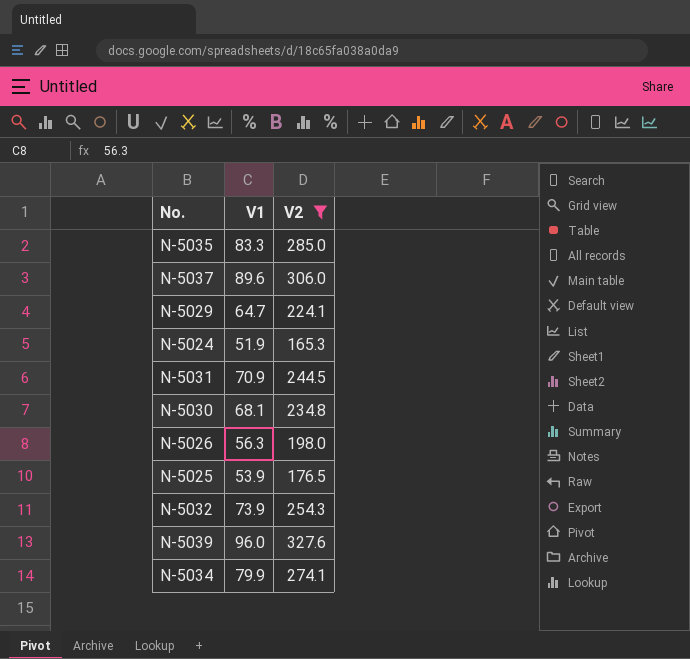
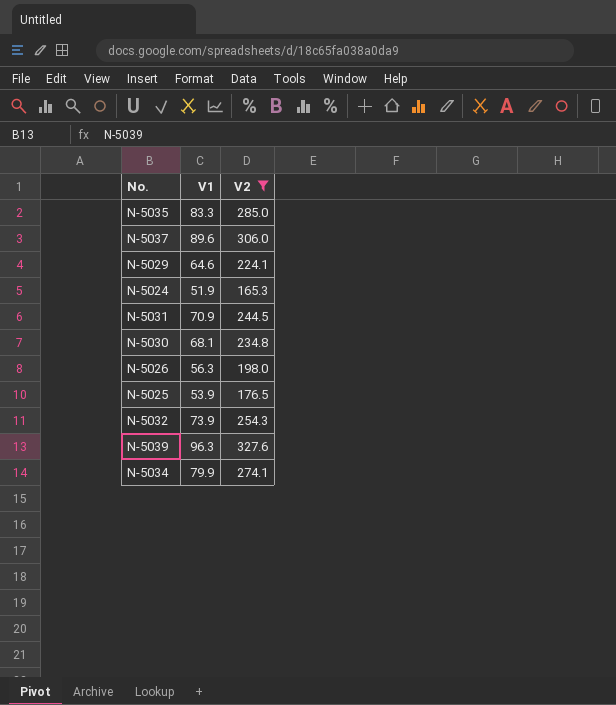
N-5029 | V1: 64.7 -> 64.6
N-5039 | V1: 96.0 -> 96.3

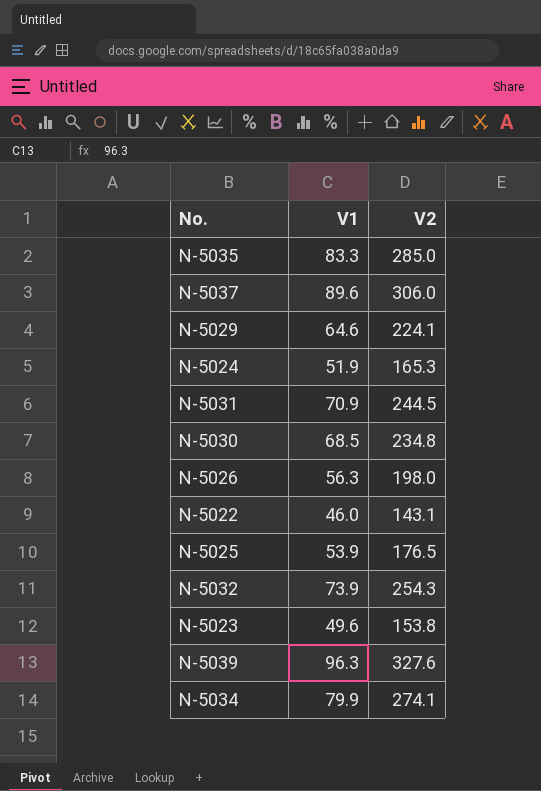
filter: V2 >= 165.3 -> none
N-5030 | V1: 68.1 -> 68.5

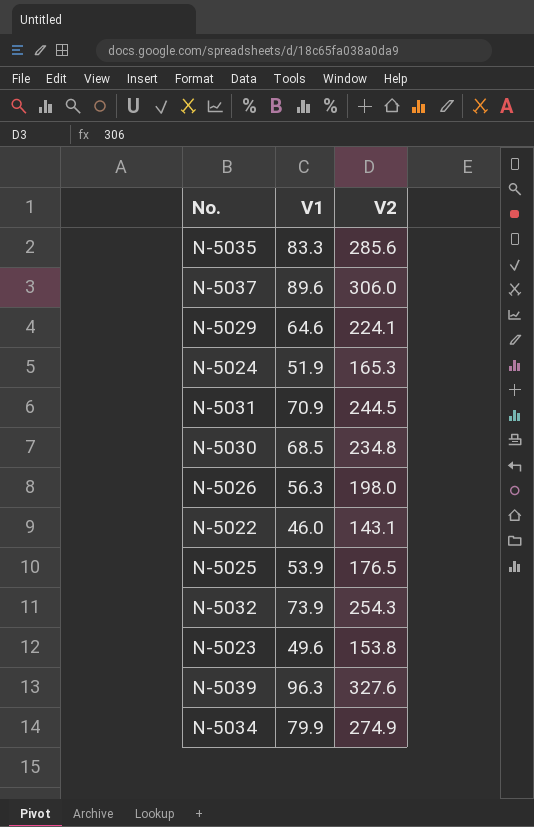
N-5035 | V2: 285.0 -> 285.6
N-5034 | V2: 274.1 -> 274.9

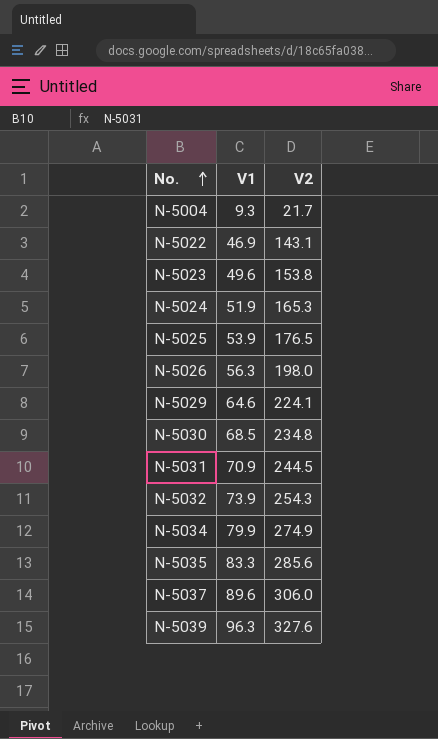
row order: none -> No. ascending
row N-5004: none -> 9.3 | 21.7
N-5022 | V1: 46.0 -> 46.9

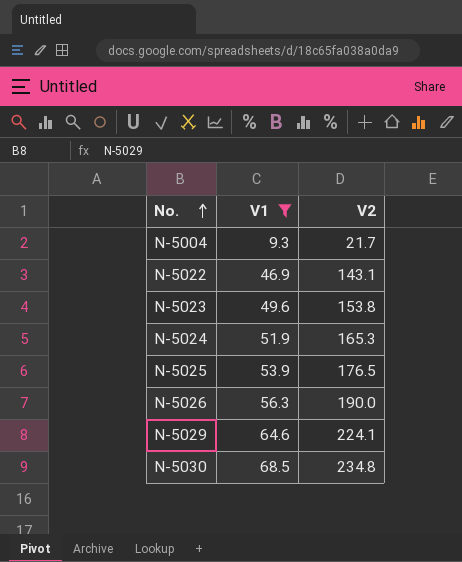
filter: none -> V1 <= 68.5
N-5026 | V2: 198.0 -> 190.0

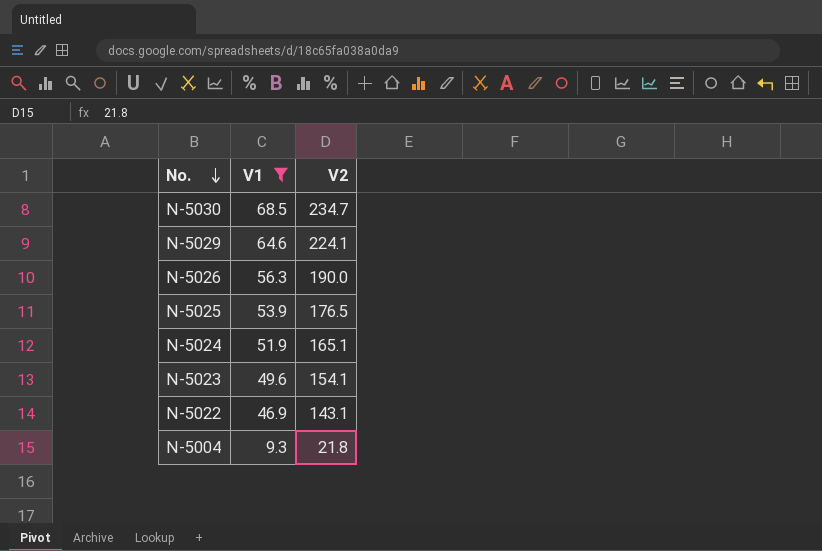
row order: No. ascending -> No. descending
N-5030 | V2: 234.8 -> 234.7
N-5024 | V2: 165.3 -> 165.1
N-5023 | V2: 153.8 -> 154.1
N-5004 | V2: 21.7 -> 21.8

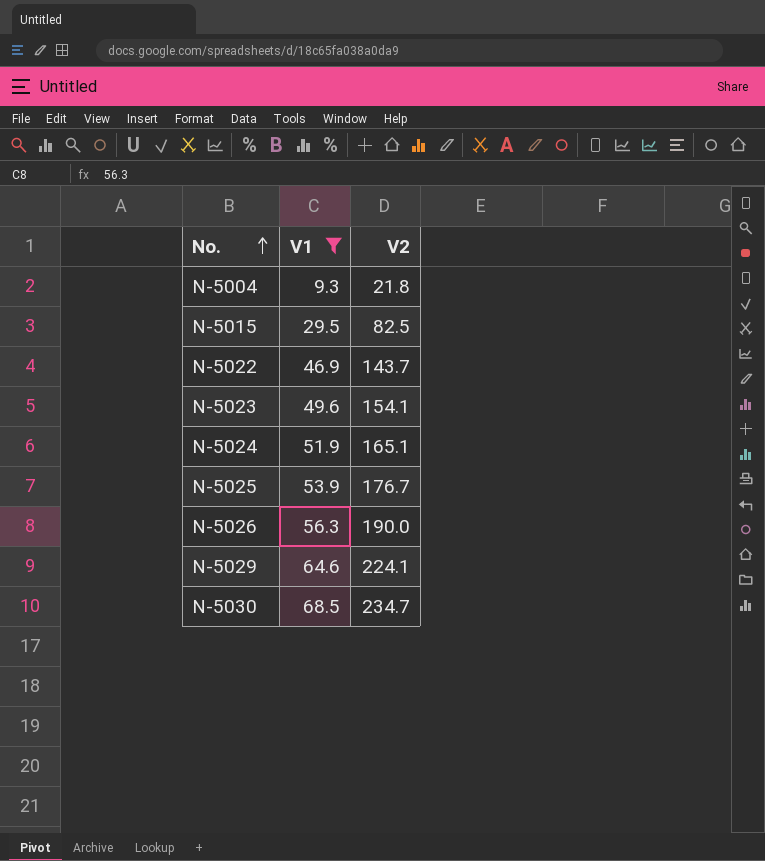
row order: No. descending -> No. ascending
row N-5015: none -> 29.5 | 82.5
N-5022 | V2: 143.1 -> 143.7
N-5025 | V2: 176.5 -> 176.7

